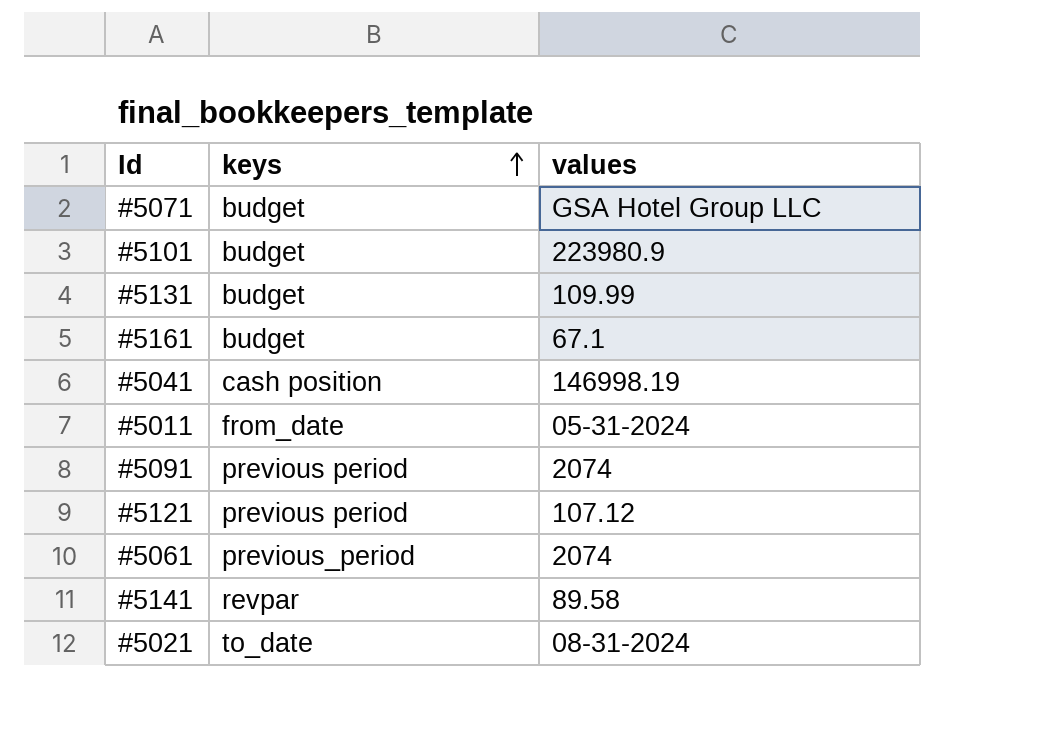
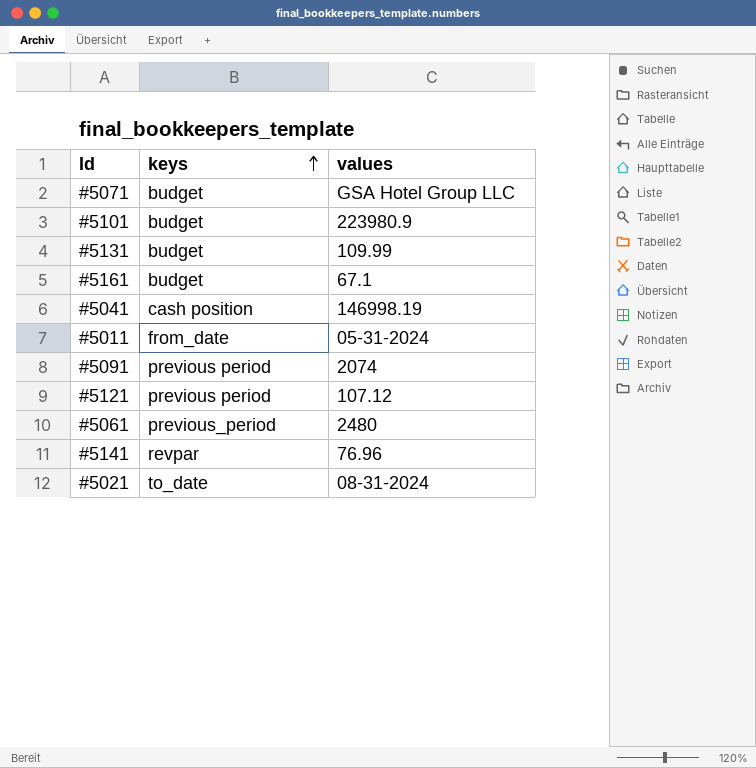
#5061 | values: 2074 -> 2480
#5141 | values: 89.58 -> 76.96

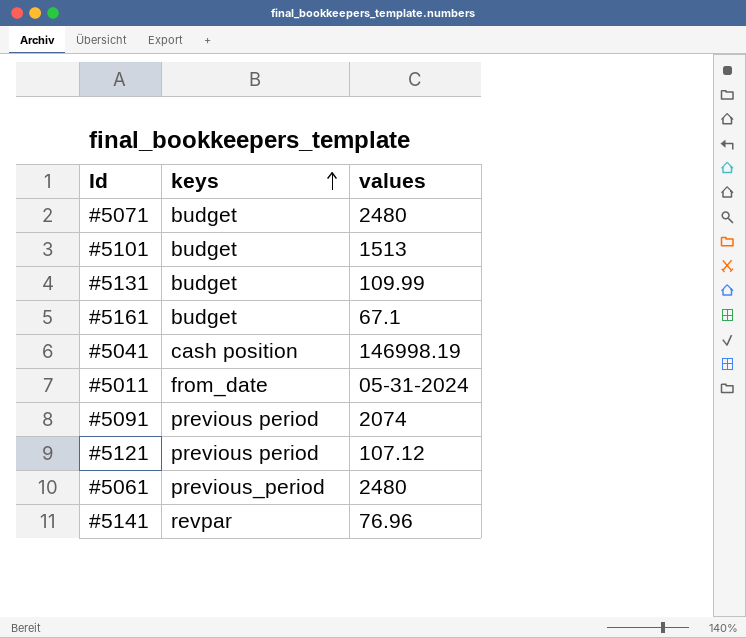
row #5021: to_date | 08-31-2024 -> none
#5071 | values: GSA Hotel Group LLC -> 2480
#5101 | values: 223980.9 -> 1513

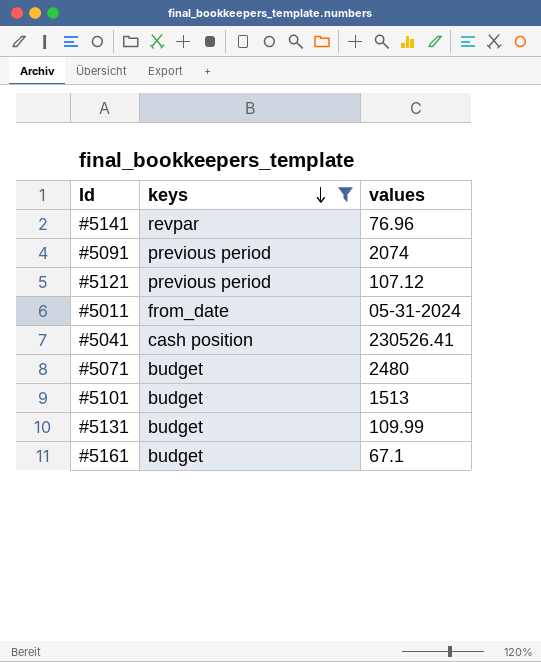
filter: none -> keys != previous_period
row order: keys ascending -> keys descending
#5041 | values: 146998.19 -> 230526.41

